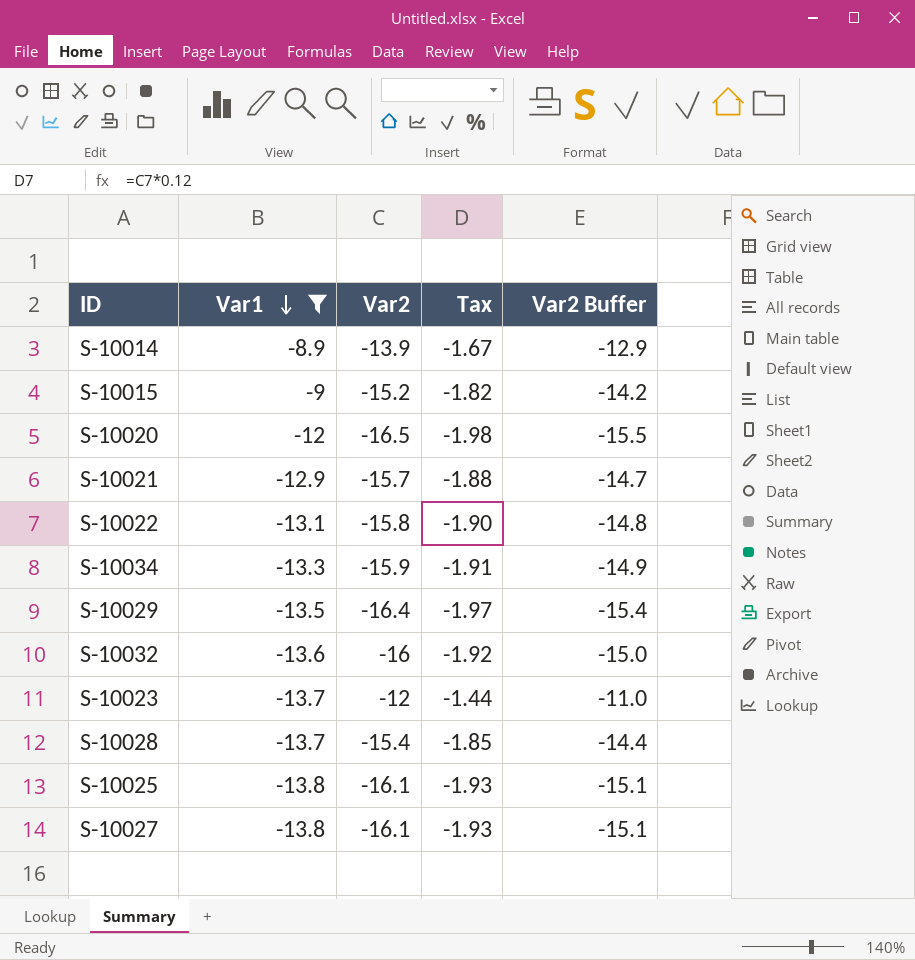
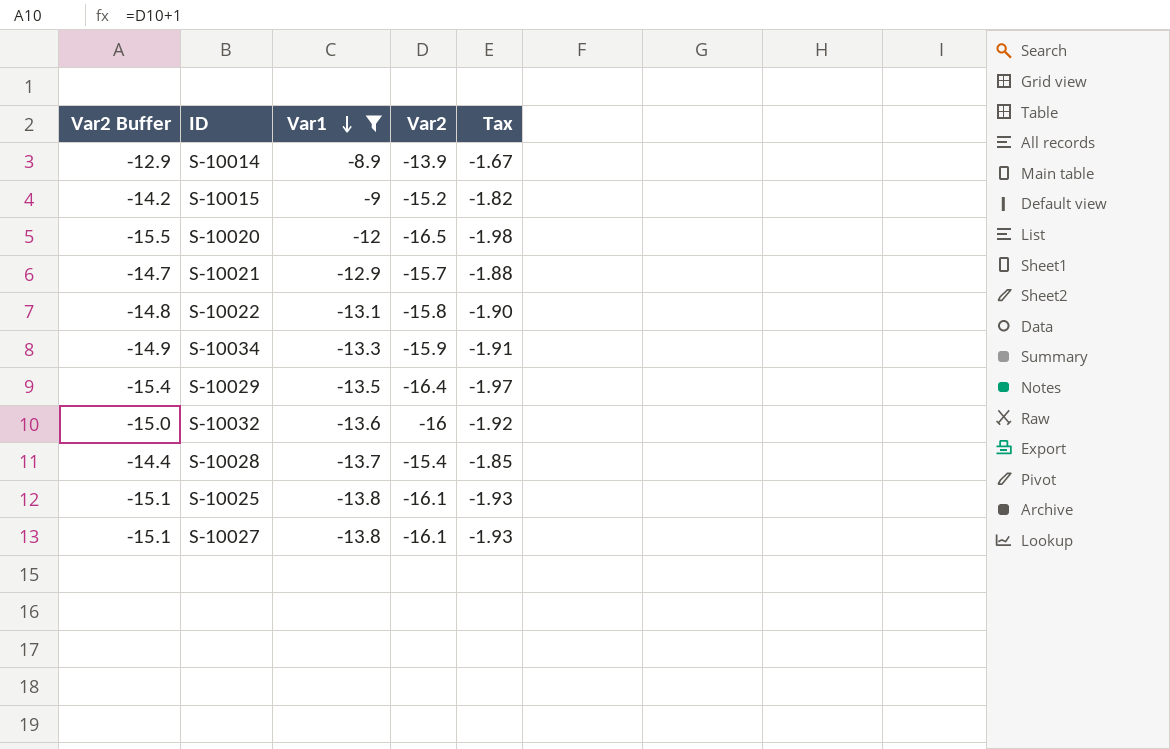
column Var2 Buffer | position: 5 -> 1
row S-10023: -13.7 | -12 | -1.44 | -11.0 -> none

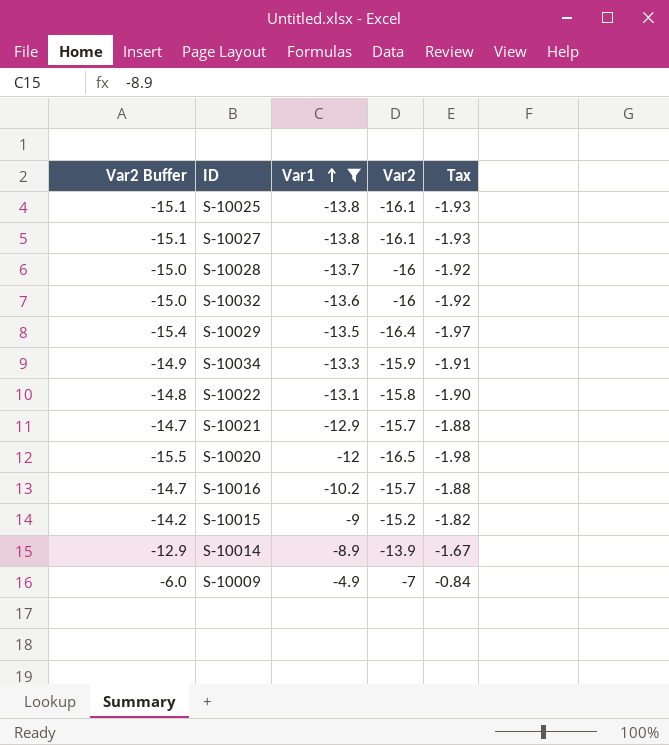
row order: Var1 descending -> Var1 ascending
S-10028 | Var2 Buffer: -14.4 -> -15.0
S-10028 | Var2: -15.4 -> -16
S-10028 | Tax: -1.85 -> -1.92
row S-10016: none -> -14.7 | -10.2 | -15.7 | -1.88
row S-10009: none -> -6.0 | -4.9 | -7 | -0.84

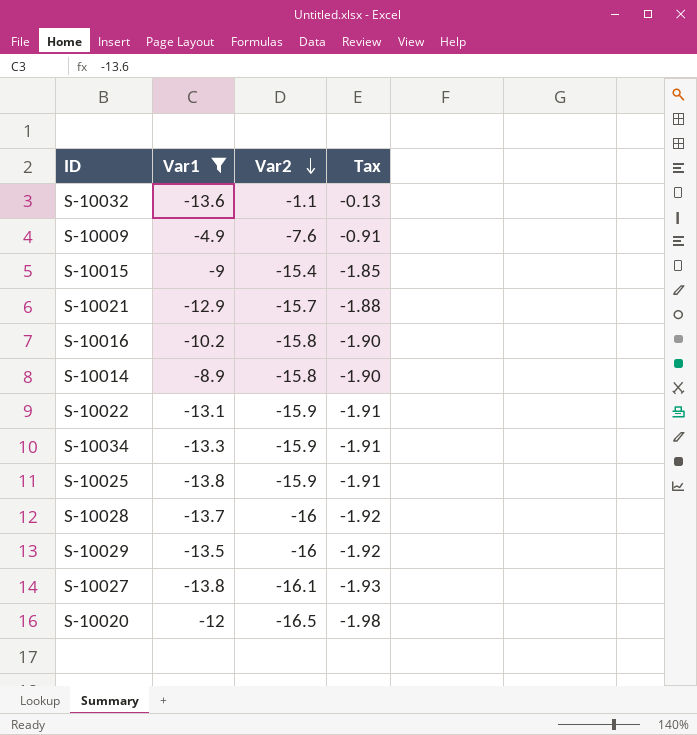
row order: Var1 ascending -> Var2 descending
column Var2 Buffer | formula: [Var2] + 1 -> none
S-10032 | Var2: -16 -> -1.1
S-10032 | Tax: -1.92 -> -0.13
S-10009 | Var2: -7 -> -7.6
S-10009 | Tax: -0.84 -> -0.91
S-10015 | Var2: -15.2 -> -15.4
S-10015 | Tax: -1.82 -> -1.85
S-10016 | Var2: -15.7 -> -15.8
S-10016 | Tax: -1.88 -> -1.90
S-10014 | Var2: -13.9 -> -15.8
S-10014 | Tax: -1.67 -> -1.90
S-10022 | Var2: -15.8 -> -15.9
S-10022 | Tax: -1.90 -> -1.91
S-10025 | Var2: -16.1 -> -15.9
S-10025 | Tax: -1.93 -> -1.91
S-10029 | Var2: -16.4 -> -16
S-10029 | Tax: -1.97 -> -1.92

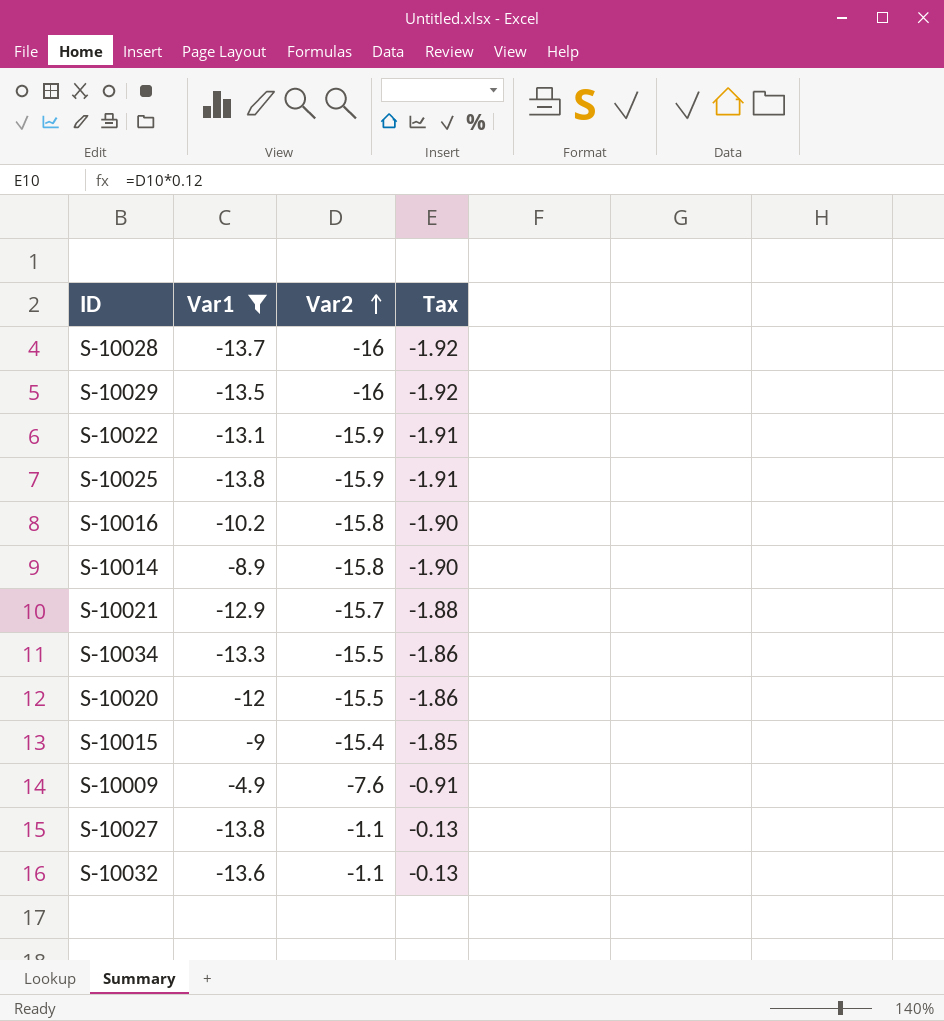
row order: Var2 descending -> Var2 ascending
S-10034 | Var2: -15.9 -> -15.5
S-10034 | Tax: -1.91 -> -1.86
S-10020 | Var2: -16.5 -> -15.5
S-10020 | Tax: -1.98 -> -1.86
S-10027 | Var2: -16.1 -> -1.1
S-10027 | Tax: -1.93 -> -0.13

